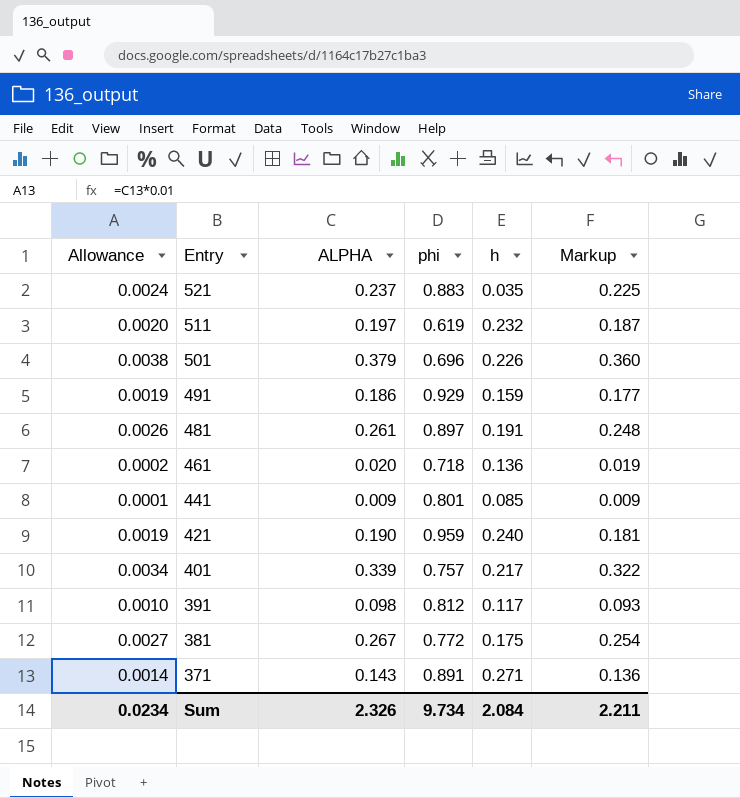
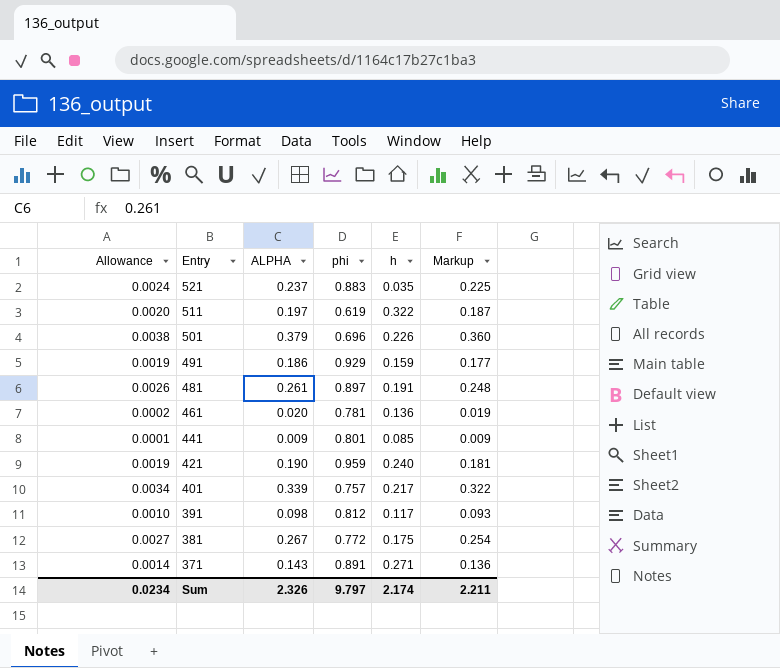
511 | h: 0.232 -> 0.322
461 | phi: 0.718 -> 0.781
Sum | phi: 9.734 -> 9.797
Sum | h: 2.084 -> 2.174

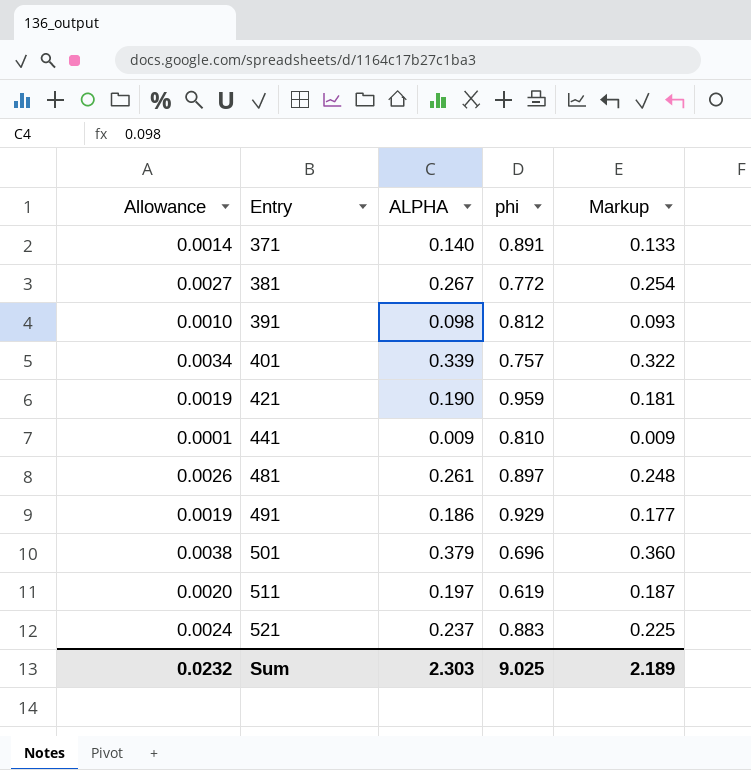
row order: Entry descending -> Entry ascending
column h | position: 5 -> none
row 461: 0.0002 | 0.020 | 0.781 | 0.136 | 0.019 -> none
371 | ALPHA: 0.143 -> 0.140
371 | Markup: 0.136 -> 0.133
441 | phi: 0.801 -> 0.810
Sum | Allowance: 0.0234 -> 0.0232
Sum | ALPHA: 2.326 -> 2.303
Sum | phi: 9.797 -> 9.025
Sum | Markup: 2.211 -> 2.189

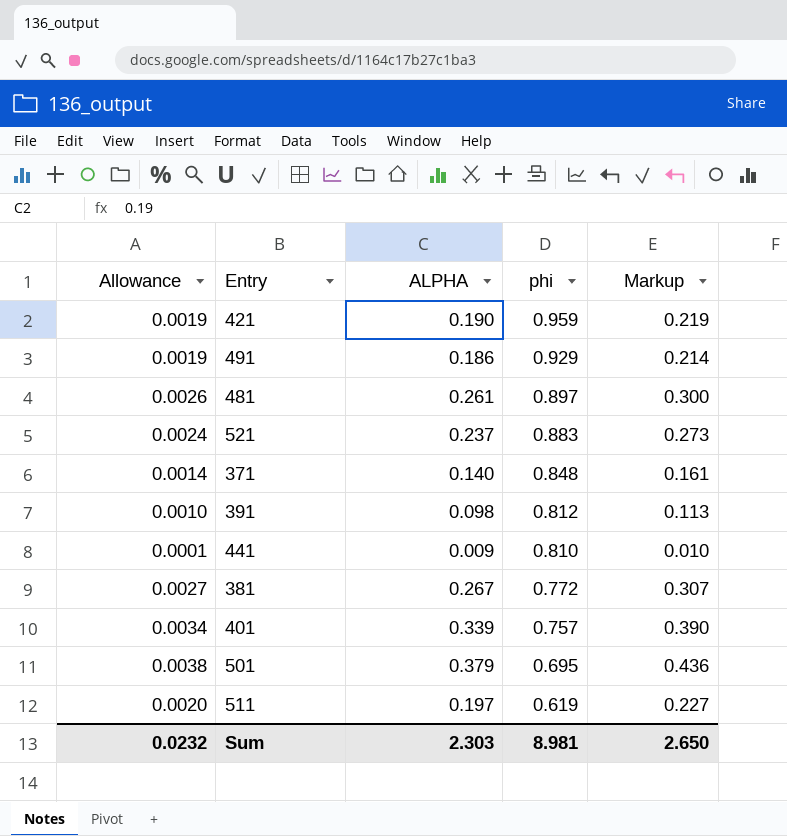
row order: Entry ascending -> phi descending
column Markup | formula: [ALPHA] * 0.95 -> [ALPHA] * 1.15
371 | phi: 0.891 -> 0.848
501 | phi: 0.696 -> 0.695
Sum | phi: 9.025 -> 8.981
Sum | Markup: 2.189 -> 2.650

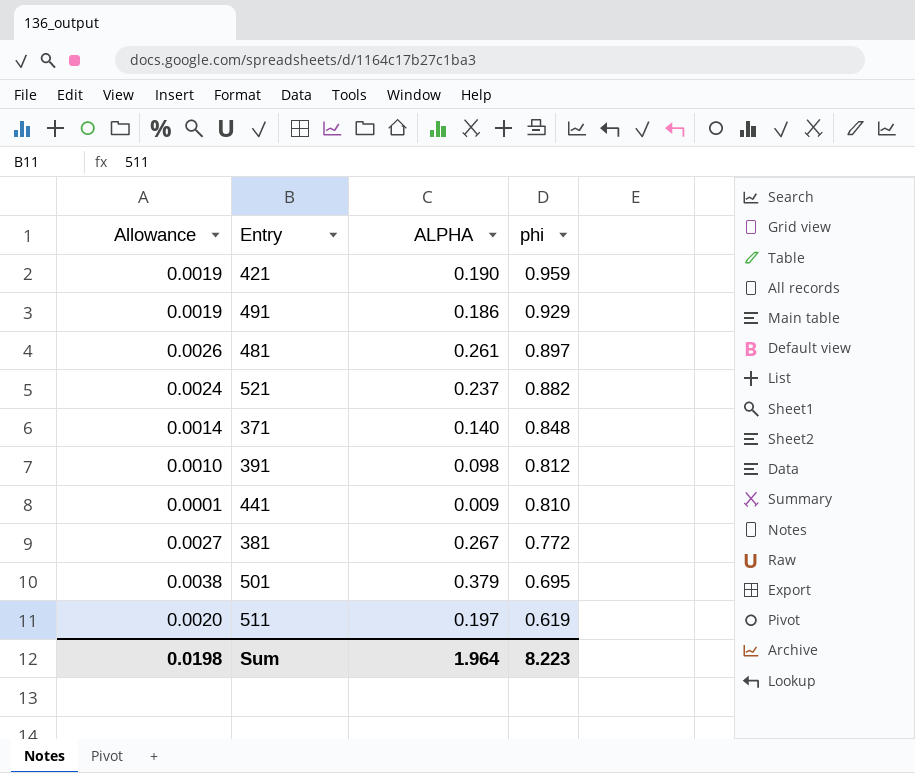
column Markup | formula: [ALPHA] * 1.15 -> none
row 401: 0.0034 | 0.339 | 0.757 | 0.390 -> none
521 | phi: 0.883 -> 0.882
Sum | Allowance: 0.0232 -> 0.0198
Sum | ALPHA: 2.303 -> 1.964
Sum | phi: 8.981 -> 8.223

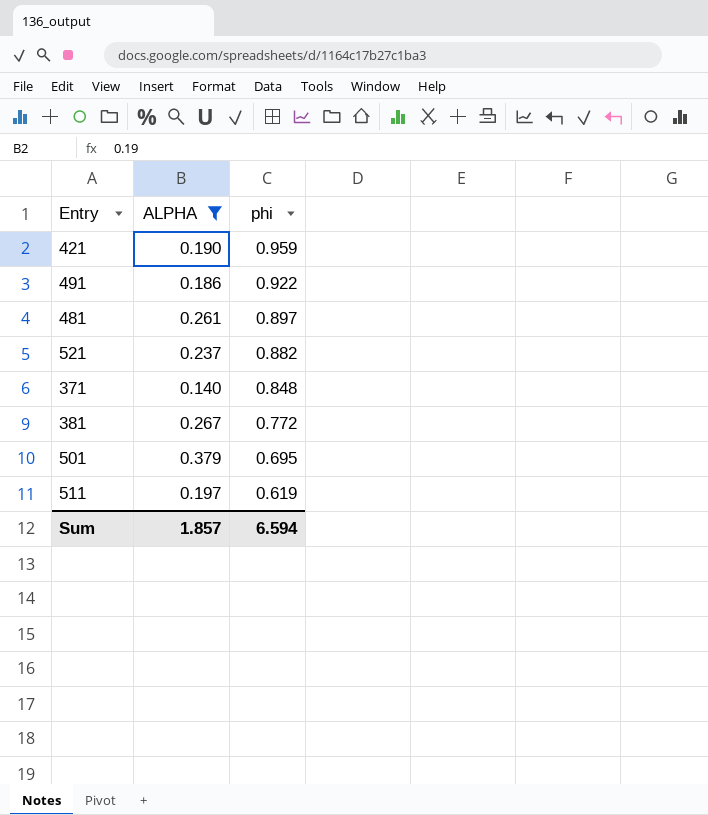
filter: none -> ALPHA >= 0.140
column Allowance | formula: [ALPHA] * 0.01 -> none
491 | phi: 0.929 -> 0.922
Sum | ALPHA: 1.964 -> 1.857
Sum | phi: 8.223 -> 6.594

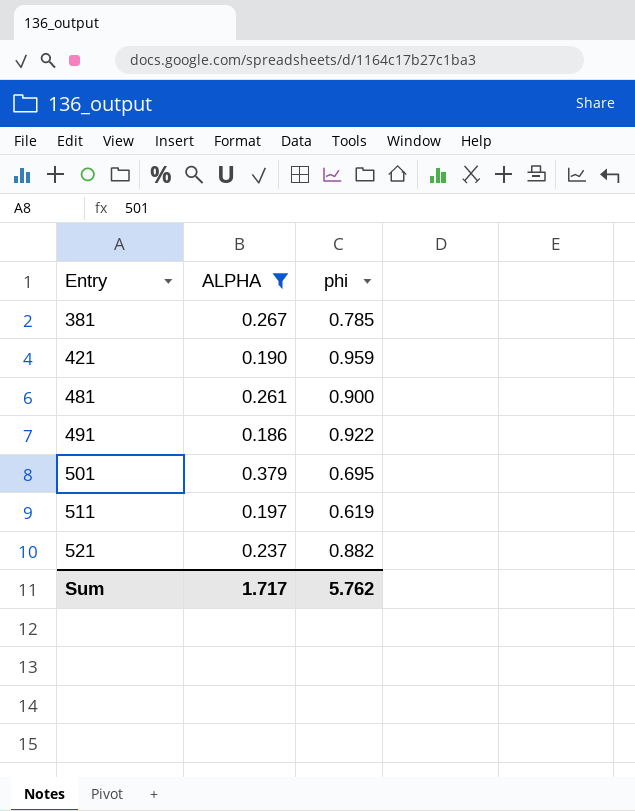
row order: phi descending -> Entry ascending
row 371: 0.140 | 0.848 -> none
381 | phi: 0.772 -> 0.785
481 | phi: 0.897 -> 0.900
Sum | ALPHA: 1.857 -> 1.717
Sum | phi: 6.594 -> 5.762

